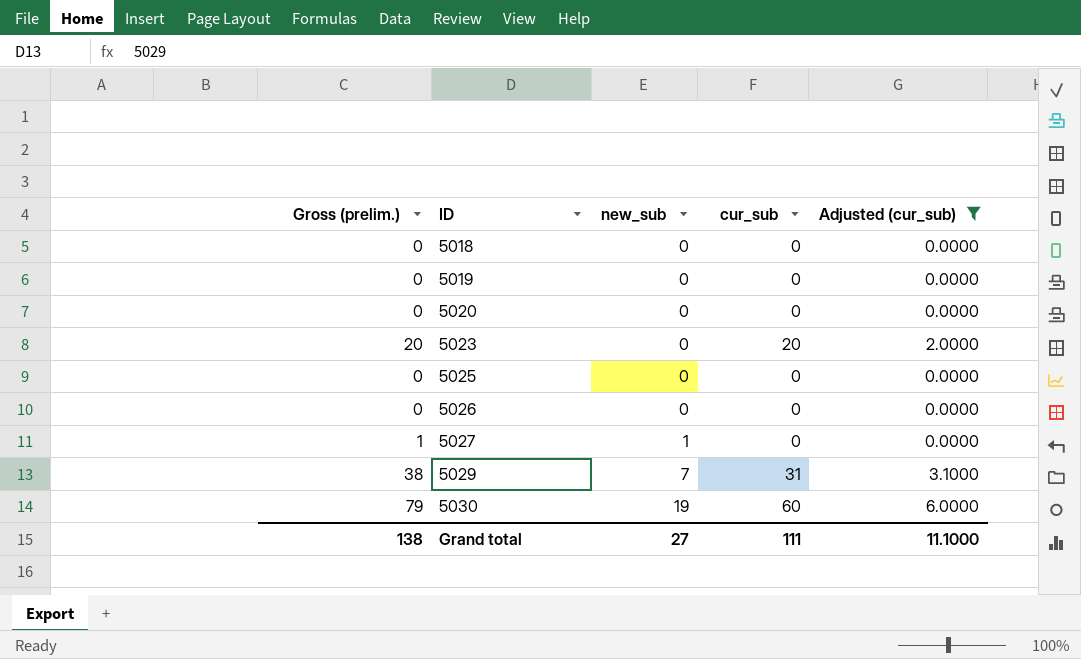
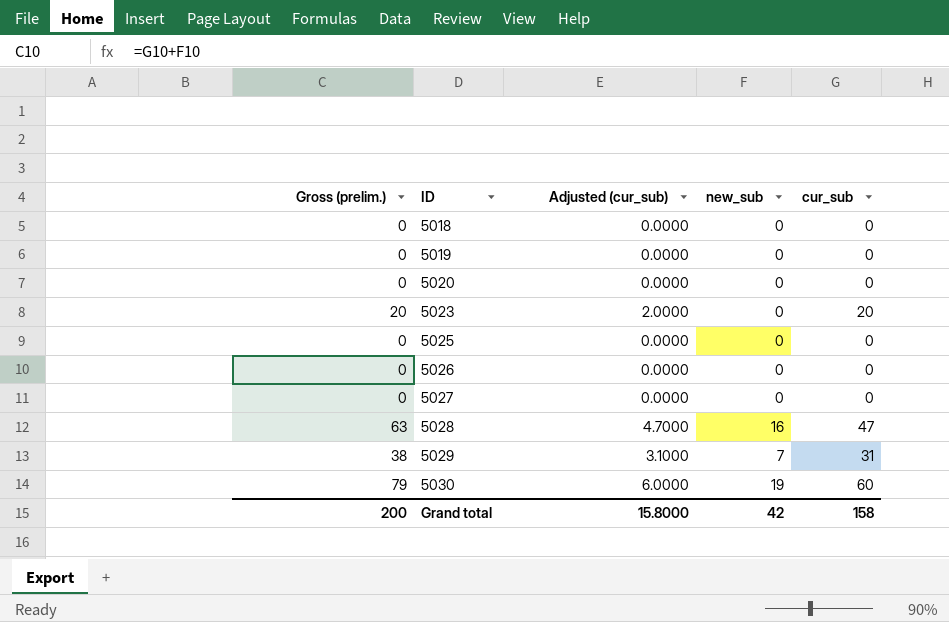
filter: Adjusted (cur_sub) != 4.7000 -> none
column Adjusted (cur_sub) | position: 5 -> 3
5027 | Gross (prelim.): 1 -> 0
5027 | new_sub: 1 -> 0
Grand total | Gross (prelim.): 138 -> 200
Grand total | Adjusted (cur_sub): 11.1000 -> 15.8000
Grand total | new_sub: 27 -> 42
Grand total | cur_sub: 111 -> 158

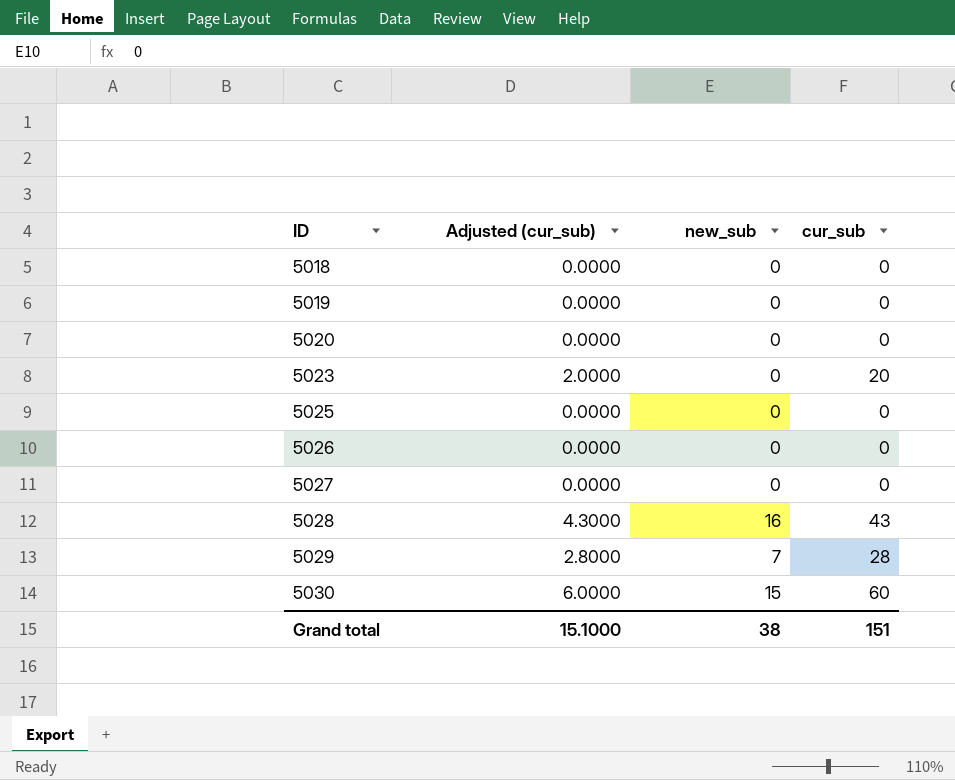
column Gross (prelim.) | formula: [new_sub] + [cur_sub] -> none
5028 | Adjusted (cur_sub): 4.7000 -> 4.3000
5028 | cur_sub: 47 -> 43
5029 | Adjusted (cur_sub): 3.1000 -> 2.8000
5029 | cur_sub: 31 -> 28
5030 | new_sub: 19 -> 15
Grand total | Adjusted (cur_sub): 15.8000 -> 15.1000
Grand total | new_sub: 42 -> 38
Grand total | cur_sub: 158 -> 151

